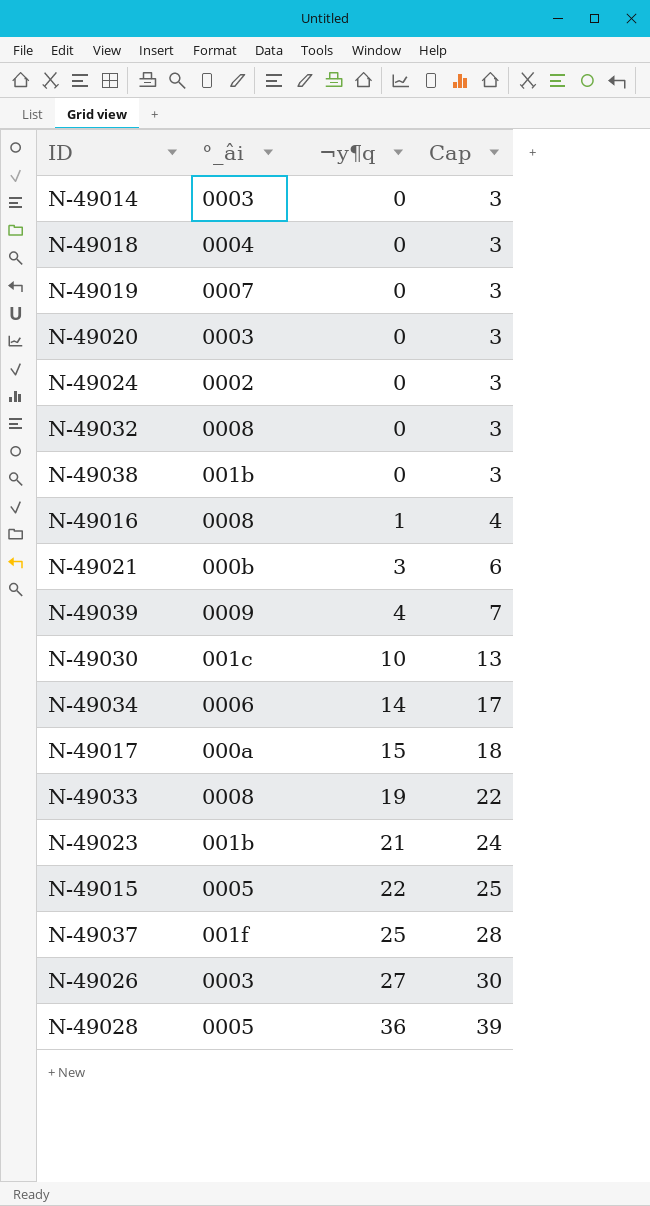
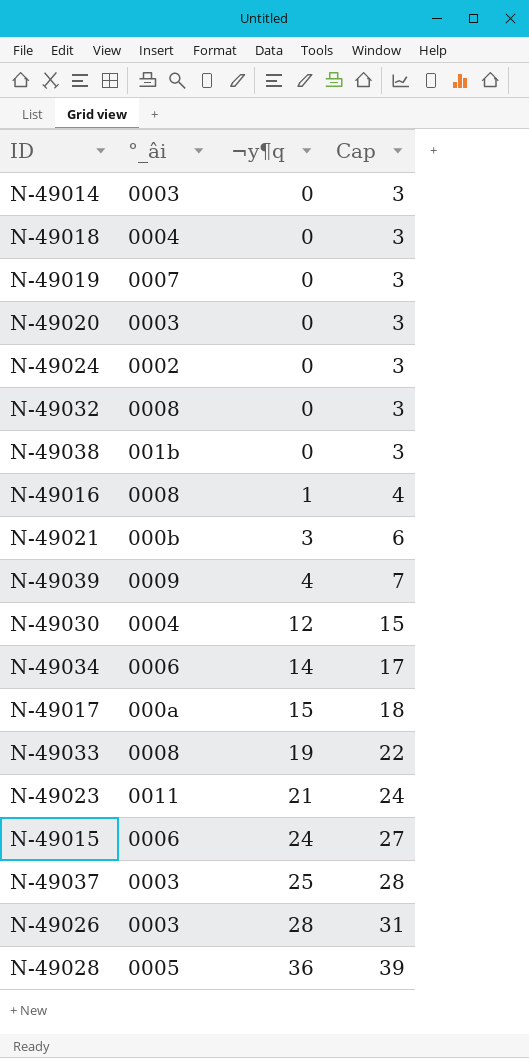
N-49030 | °_âi: 001c -> 0004
N-49030 | ¬y¶q: 10 -> 12
N-49030 | Cap: 13 -> 15
N-49023 | °_âi: 001b -> 0011
N-49015 | °_âi: 0005 -> 0006
N-49015 | ¬y¶q: 22 -> 24
N-49015 | Cap: 25 -> 27
N-49037 | °_âi: 001f -> 0003
N-49026 | ¬y¶q: 27 -> 28
N-49026 | Cap: 30 -> 31

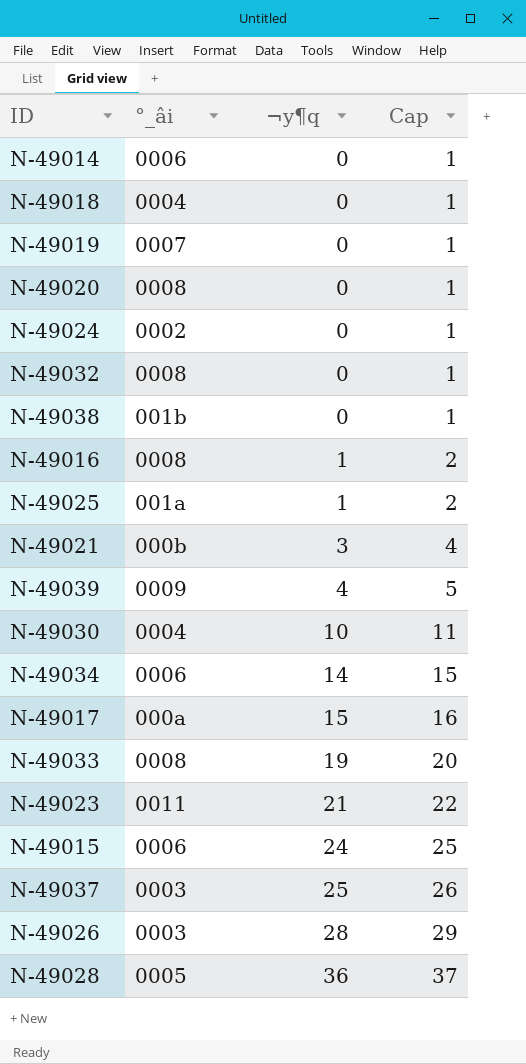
column Cap | formula: [¬y¶q] + 3 -> [¬y¶q] + 1
N-49014 | °_âi: 0003 -> 0006
N-49020 | °_âi: 0003 -> 0008
row N-49025: none -> 001a | 1 | 2
N-49030 | ¬y¶q: 12 -> 10

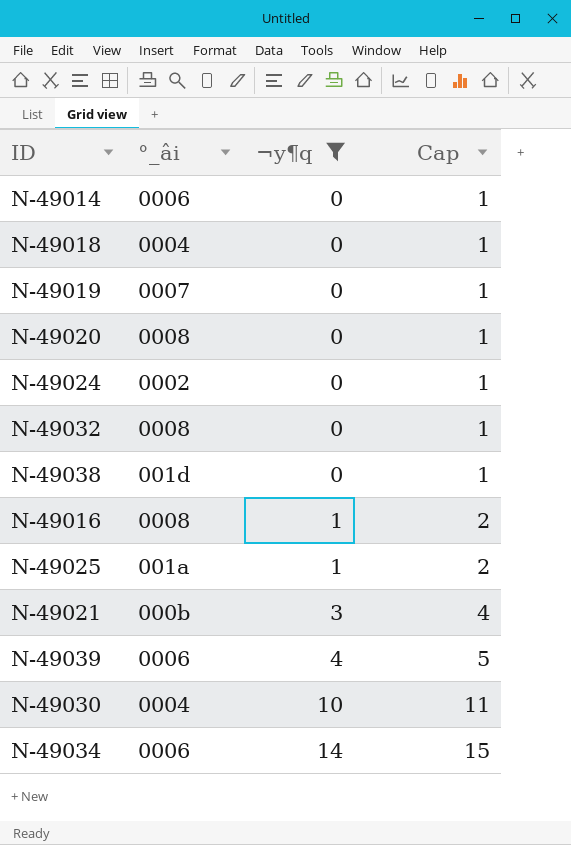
filter: none -> ¬y¶q <= 14
N-49038 | °_âi: 001b -> 001d
N-49039 | °_âi: 0009 -> 0006

